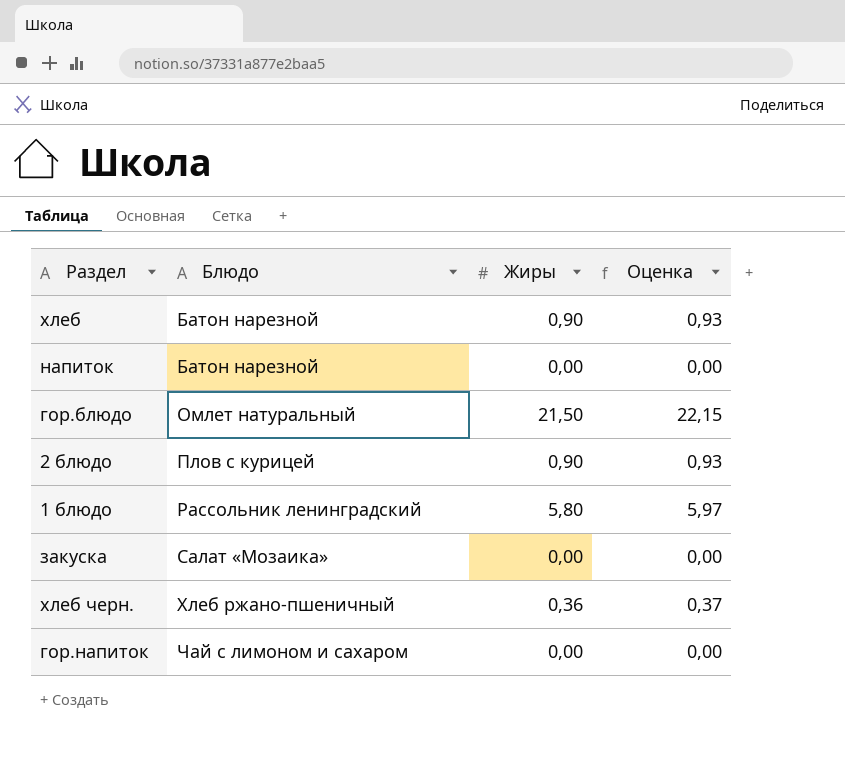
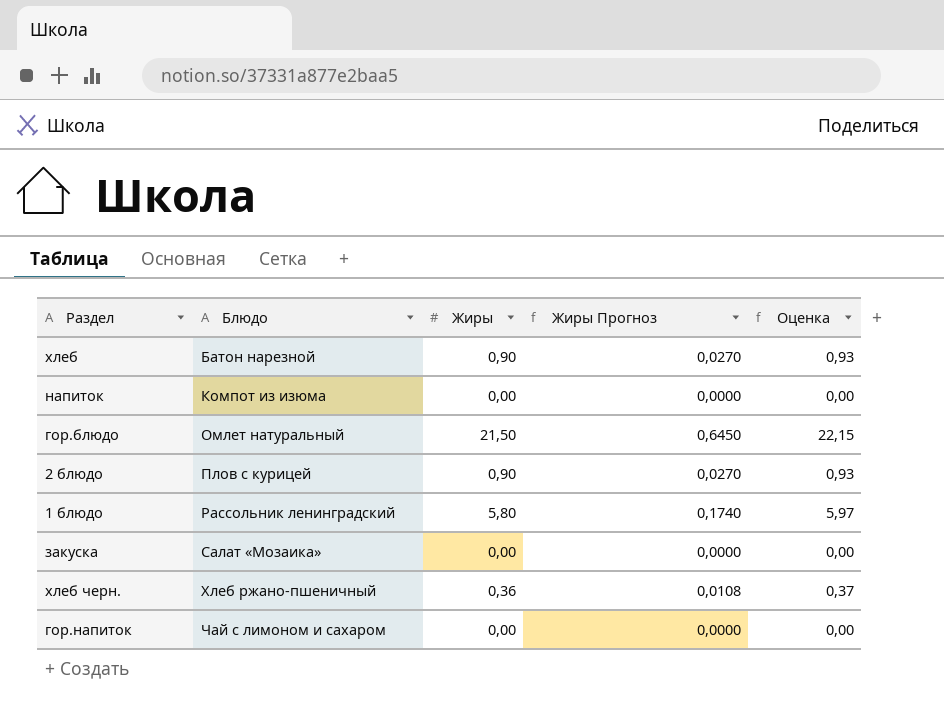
column Жиры Прогноз | formula: none -> [Жиры] * 0,03
напиток | Блюдо: Батон нарезной -> Компот из изюма

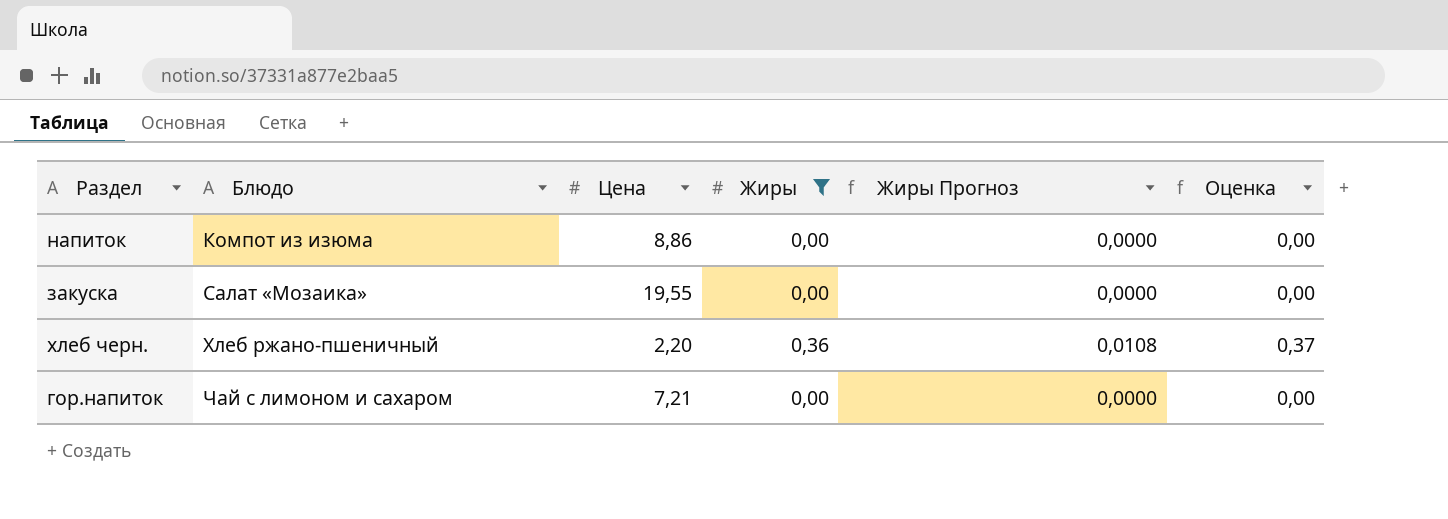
filter: none -> Жиры <= 0,36
column Цена | position: none -> 3

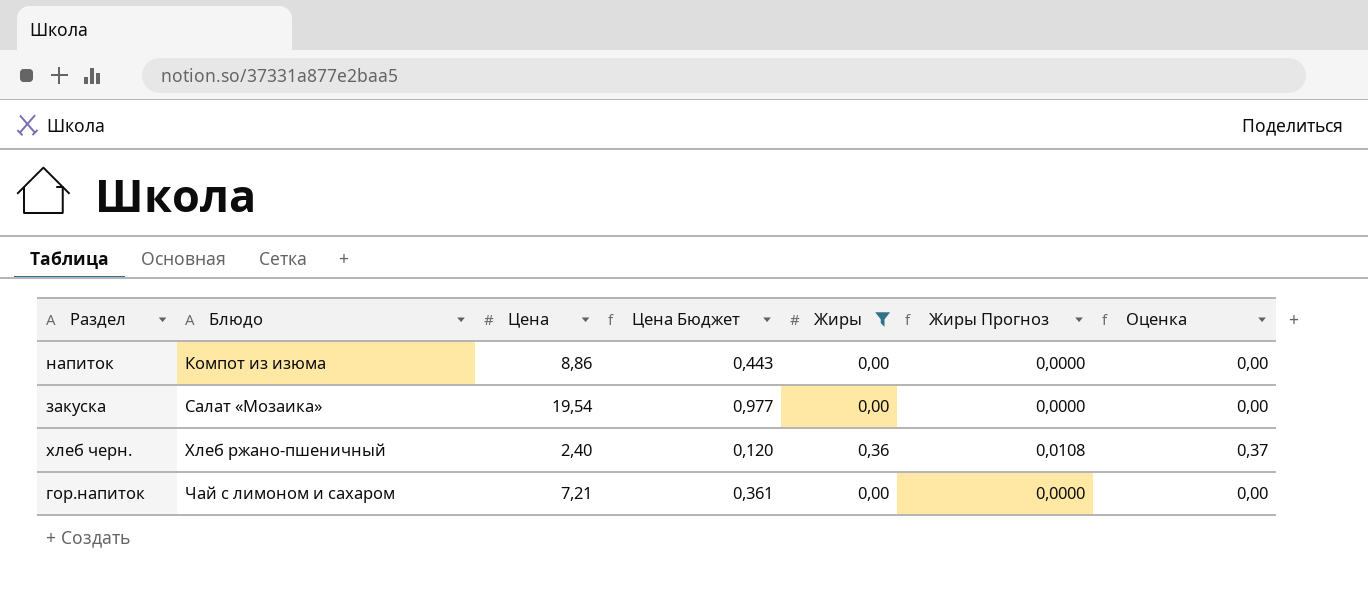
column Цена Бюджет | formula: none -> [Цена] * 0,05
закуска | Цена: 19,55 -> 19,54
хлеб черн. | Цена: 2,20 -> 2,40

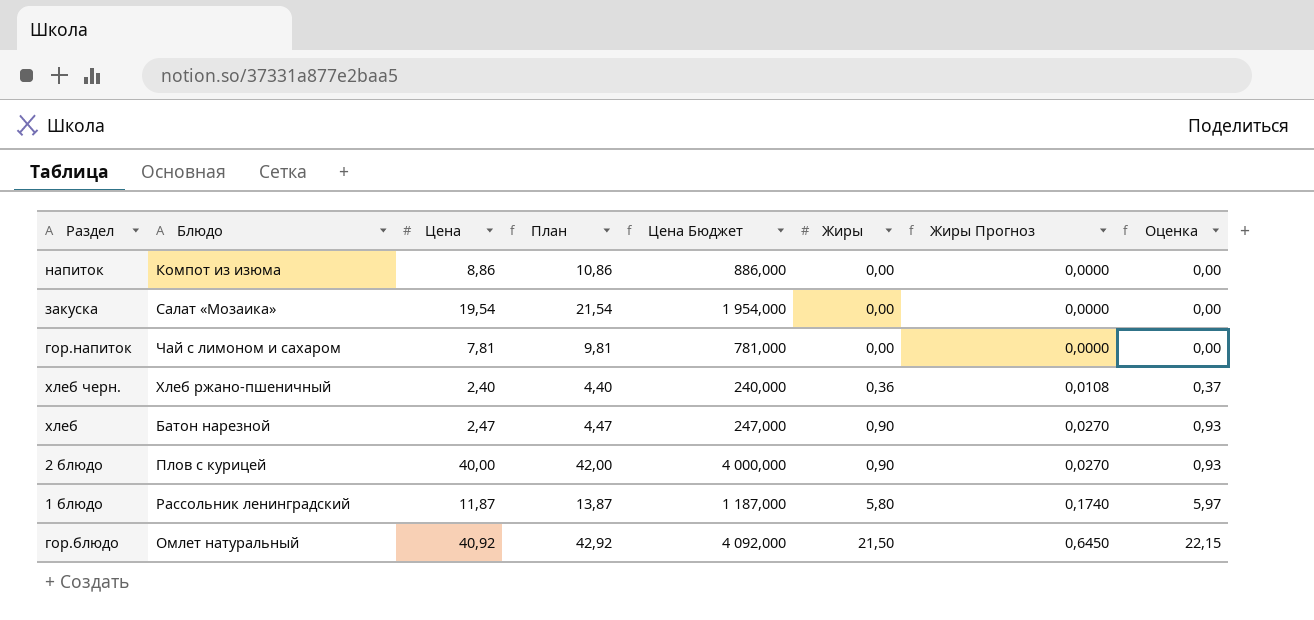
filter: Жиры <= 0,36 -> none
row order: Блюдо ascending -> Жиры ascending
column План | formula: none -> [Цена] + 2
column Цена Бюджет | formula: [Цена] * 0,05 -> [Цена] * 100
гор.напиток | Цена: 7,21 -> 7,81

